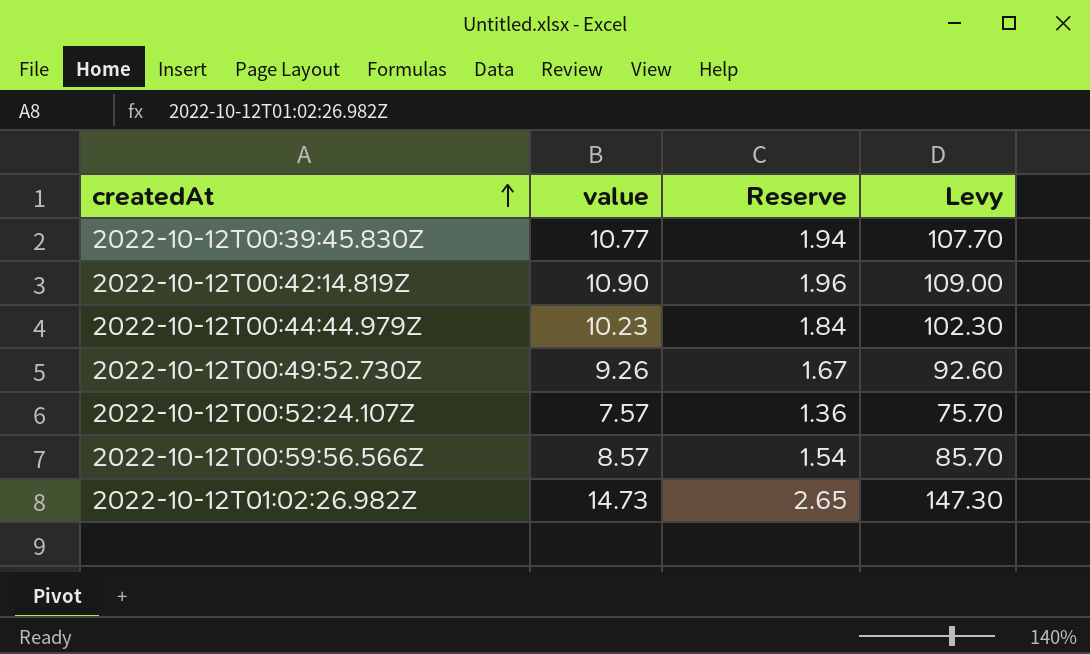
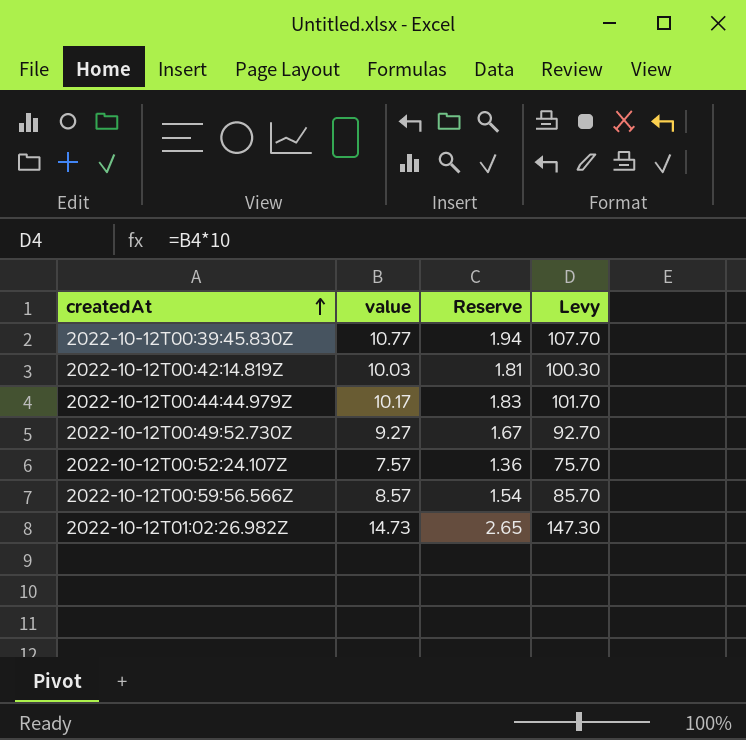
2022-10-12T00:42:14.819Z | value: 10.90 -> 10.03
2022-10-12T00:42:14.819Z | Reserve: 1.96 -> 1.81
2022-10-12T00:42:14.819Z | Levy: 109.00 -> 100.30
2022-10-12T00:44:44.979Z | value: 10.23 -> 10.17
2022-10-12T00:44:44.979Z | Reserve: 1.84 -> 1.83
2022-10-12T00:44:44.979Z | Levy: 102.30 -> 101.70
2022-10-12T00:49:52.730Z | value: 9.26 -> 9.27
2022-10-12T00:49:52.730Z | Levy: 92.60 -> 92.70

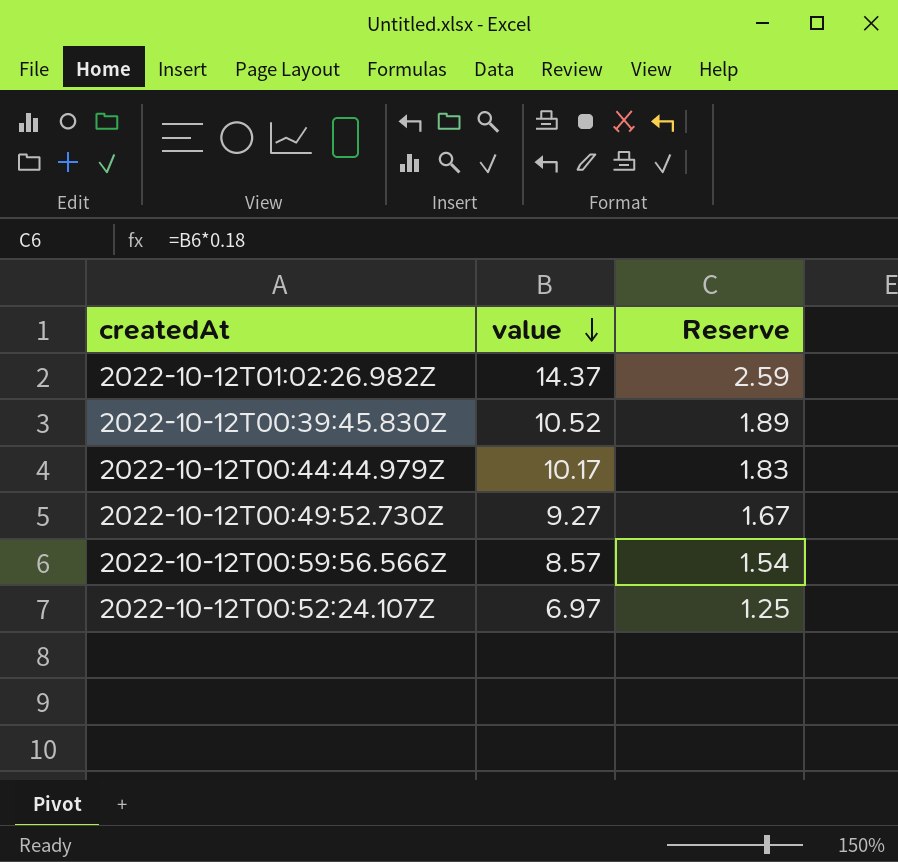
row order: createdAt ascending -> value descending
column Levy | formula: [value] * 10 -> none
row 2022-10-12T00:42:14.819Z: 10.03 | 1.81 | 100.30 -> none
2022-10-12T01:02:26.982Z | value: 14.73 -> 14.37
2022-10-12T01:02:26.982Z | Reserve: 2.65 -> 2.59
2022-10-12T00:39:45.830Z | value: 10.77 -> 10.52
2022-10-12T00:39:45.830Z | Reserve: 1.94 -> 1.89
2022-10-12T00:52:24.107Z | value: 7.57 -> 6.97
2022-10-12T00:52:24.107Z | Reserve: 1.36 -> 1.25

